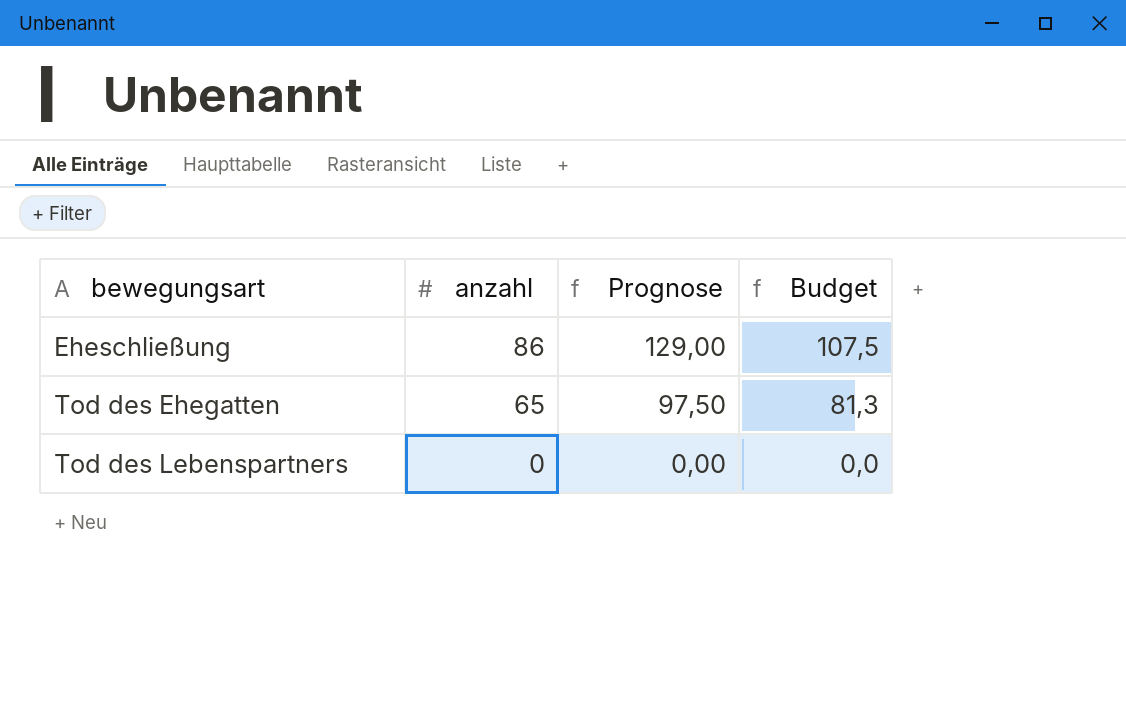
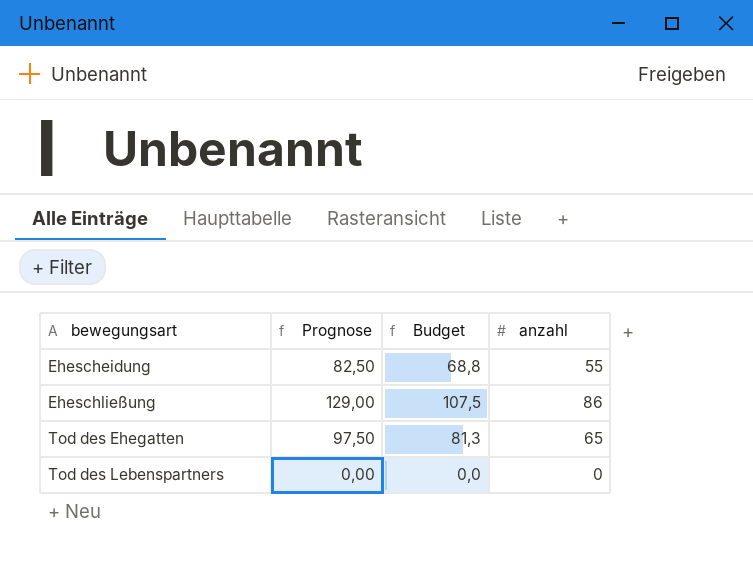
column anzahl | position: 2 -> 4
row Ehescheidung: none -> 82,50 | 68,8 | 55

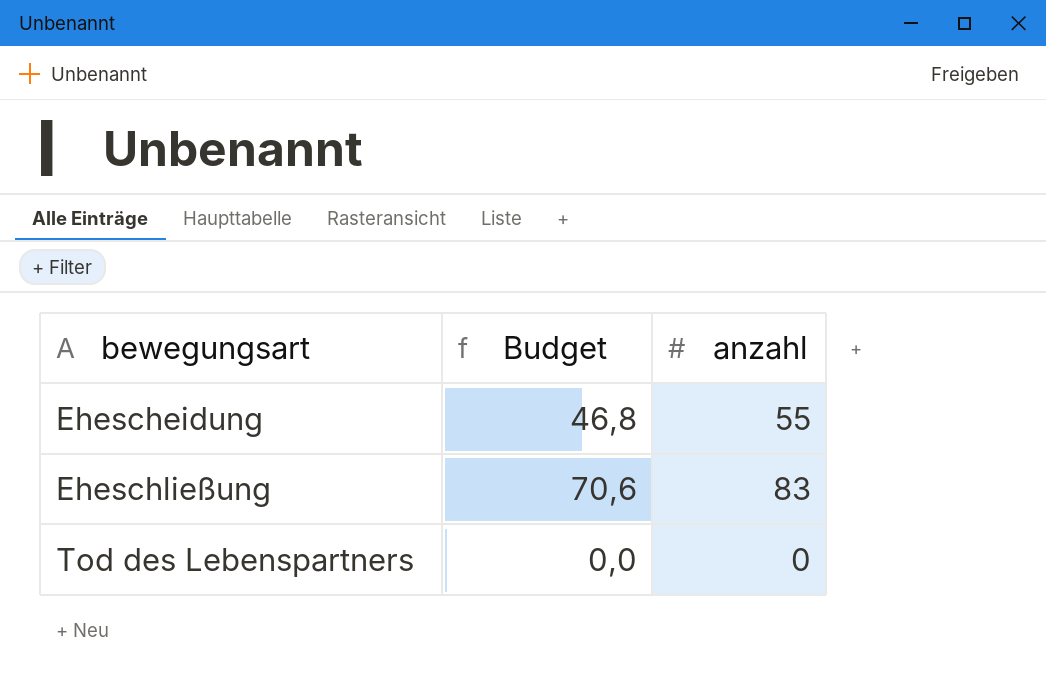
column Prognose | formula: [anzahl] * 1,5 -> none
column Budget | formula: [anzahl] * 1,25 -> [anzahl] * 0,85
row Tod des Ehegatten: 97,50 | 81,3 | 65 -> none
Eheschließung | anzahl: 86 -> 83

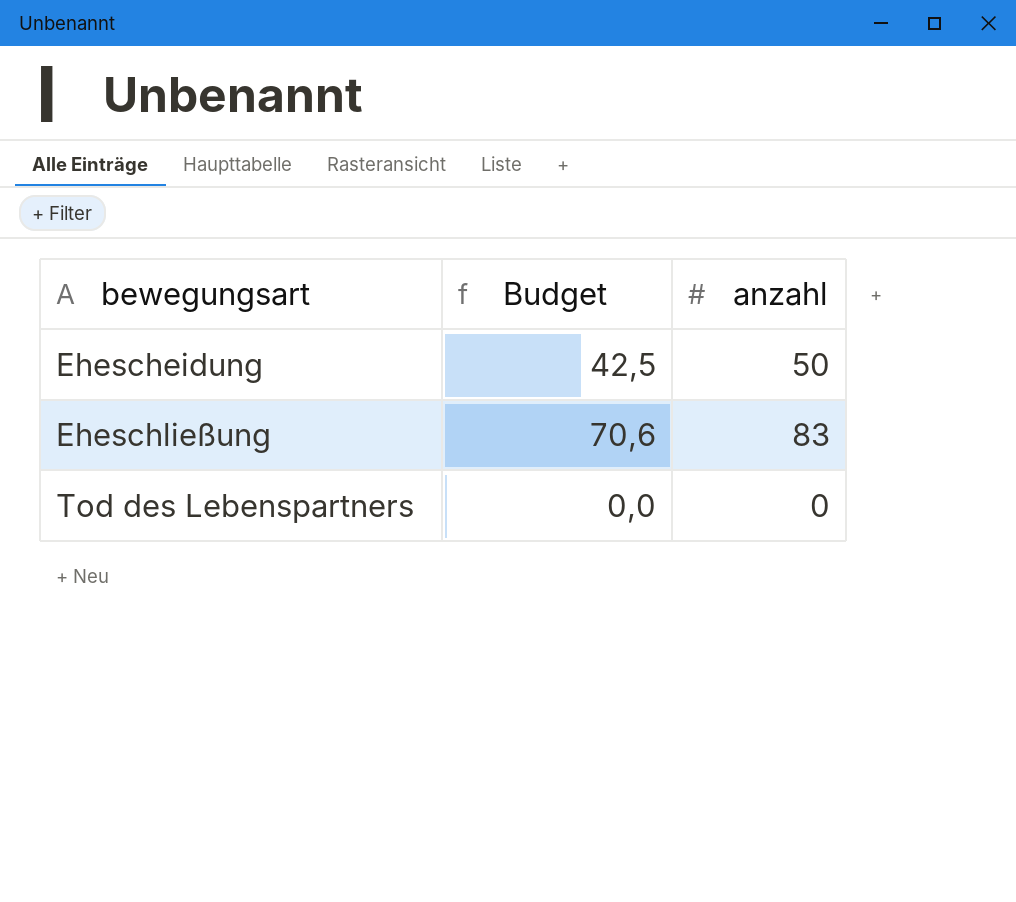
Ehescheidung | Budget: 46,8 -> 42,5
Ehescheidung | anzahl: 55 -> 50

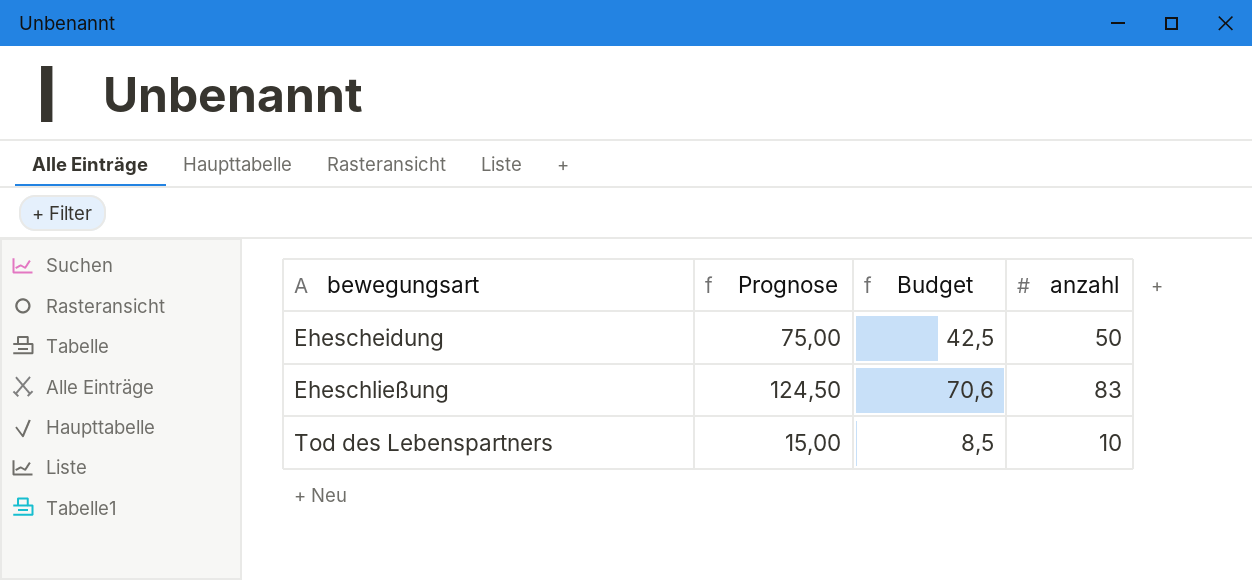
column Prognose | formula: none -> [anzahl] * 1,5
Tod des Lebenspartners | Budget: 0,0 -> 8,5
Tod des Lebenspartners | anzahl: 0 -> 10

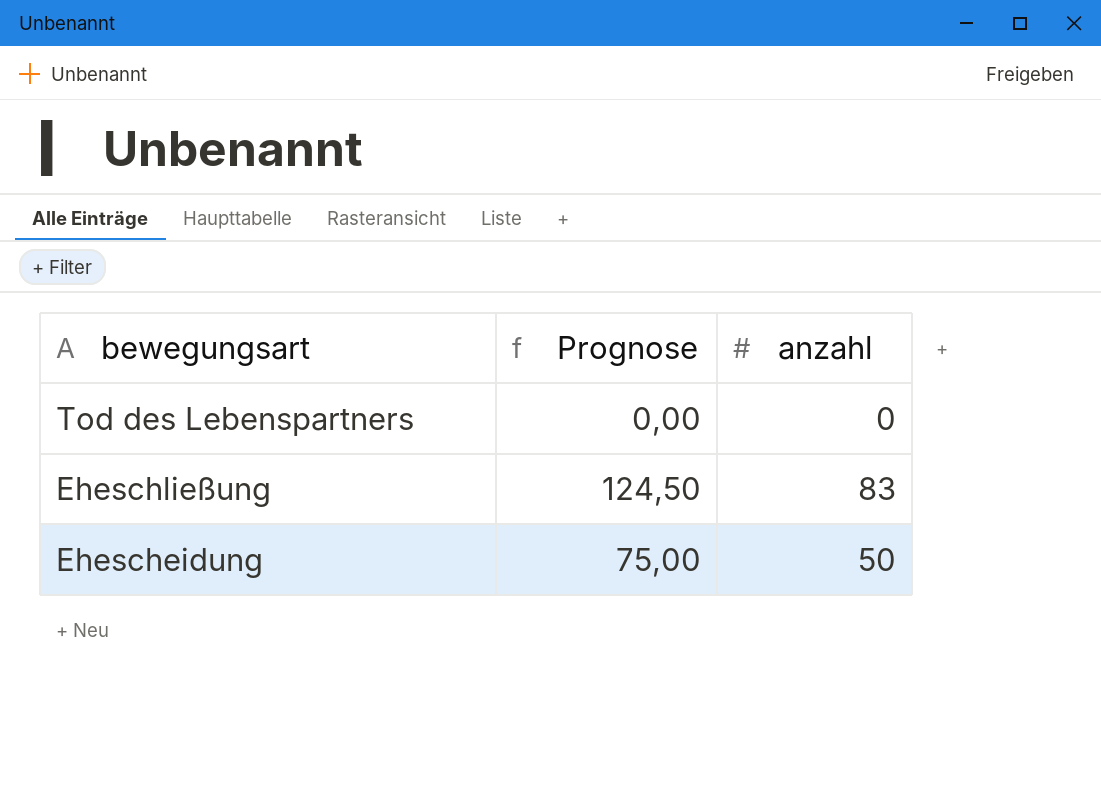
row order: bewegungsart ascending -> bewegungsart descending
column Budget | formula: [anzahl] * 0,85 -> none
Tod des Lebenspartners | Prognose: 15,00 -> 0,00
Tod des Lebenspartners | anzahl: 10 -> 0

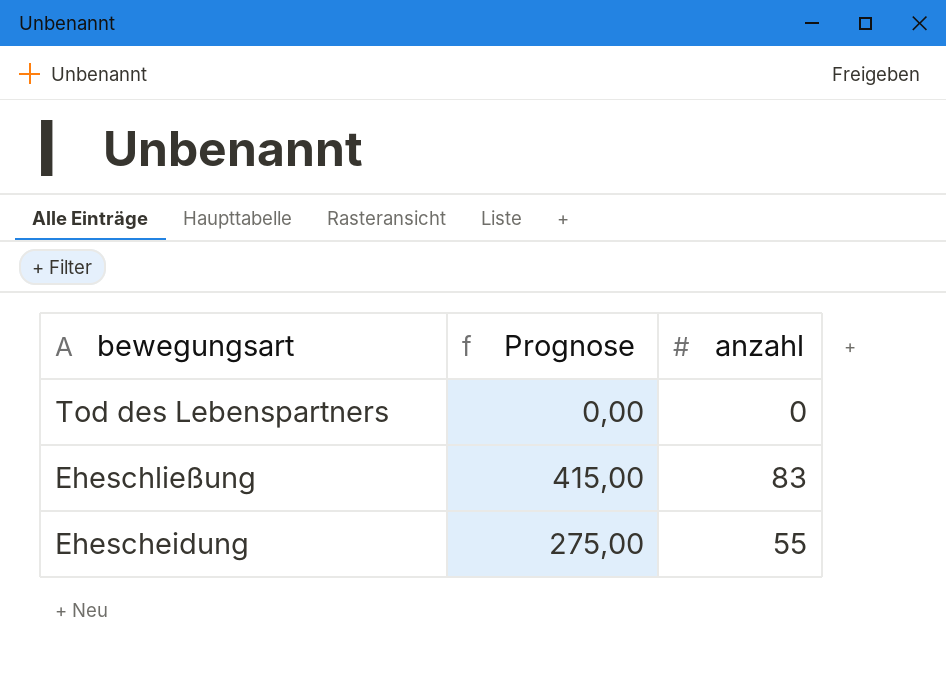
column Prognose | formula: [anzahl] * 1,5 -> [anzahl] * 5
Ehescheidung | anzahl: 50 -> 55

